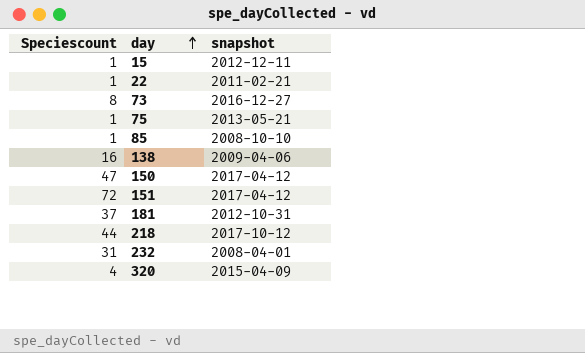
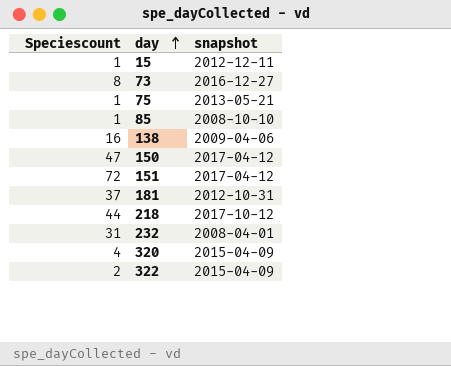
row 22: 1 | 2011-02-21 -> none
row 322: none -> 2 | 2015-04-09

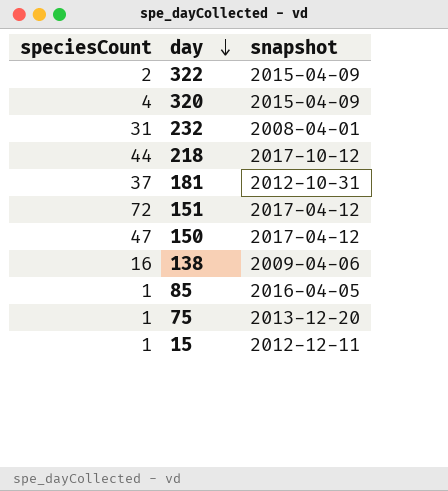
row order: day ascending -> day descending
column name: Speciescount -> speciesCount
row 73: 8 | 2016-12-27 -> none
85 | snapshot: 2008-10-10 -> 2016-04-05
75 | snapshot: 2013-05-21 -> 2013-12-20

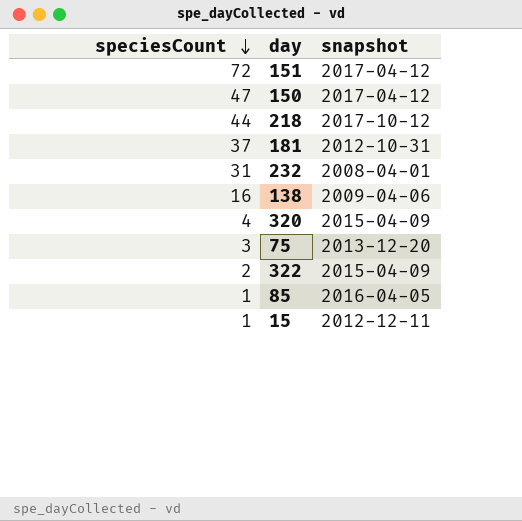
row order: day descending -> speciesCount descending
75 | speciesCount: 1 -> 3

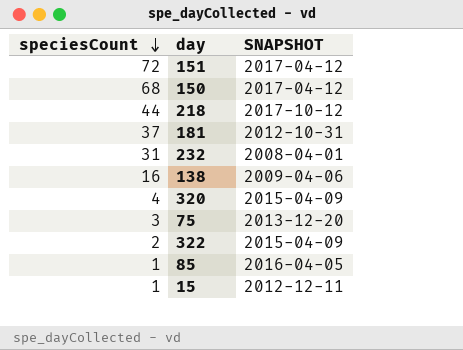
column name: snapshot -> SNAPSHOT
150 | speciesCount: 47 -> 68

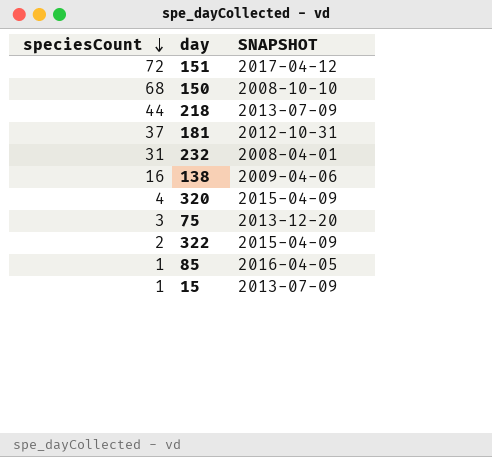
150 | SNAPSHOT: 2017-04-12 -> 2008-10-10
218 | SNAPSHOT: 2017-10-12 -> 2013-07-09
15 | SNAPSHOT: 2012-12-11 -> 2013-07-09

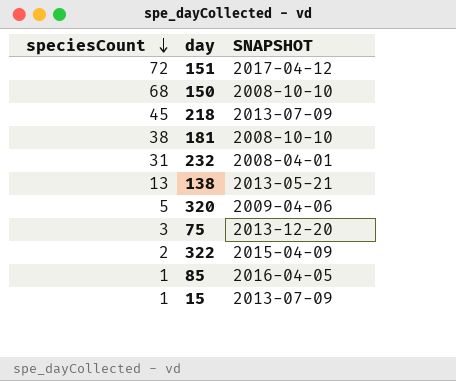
218 | speciesCount: 44 -> 45
181 | speciesCount: 37 -> 38
181 | SNAPSHOT: 2012-10-31 -> 2008-10-10
138 | speciesCount: 16 -> 13
138 | SNAPSHOT: 2009-04-06 -> 2013-05-21
320 | speciesCount: 4 -> 5
320 | SNAPSHOT: 2015-04-09 -> 2009-04-06

